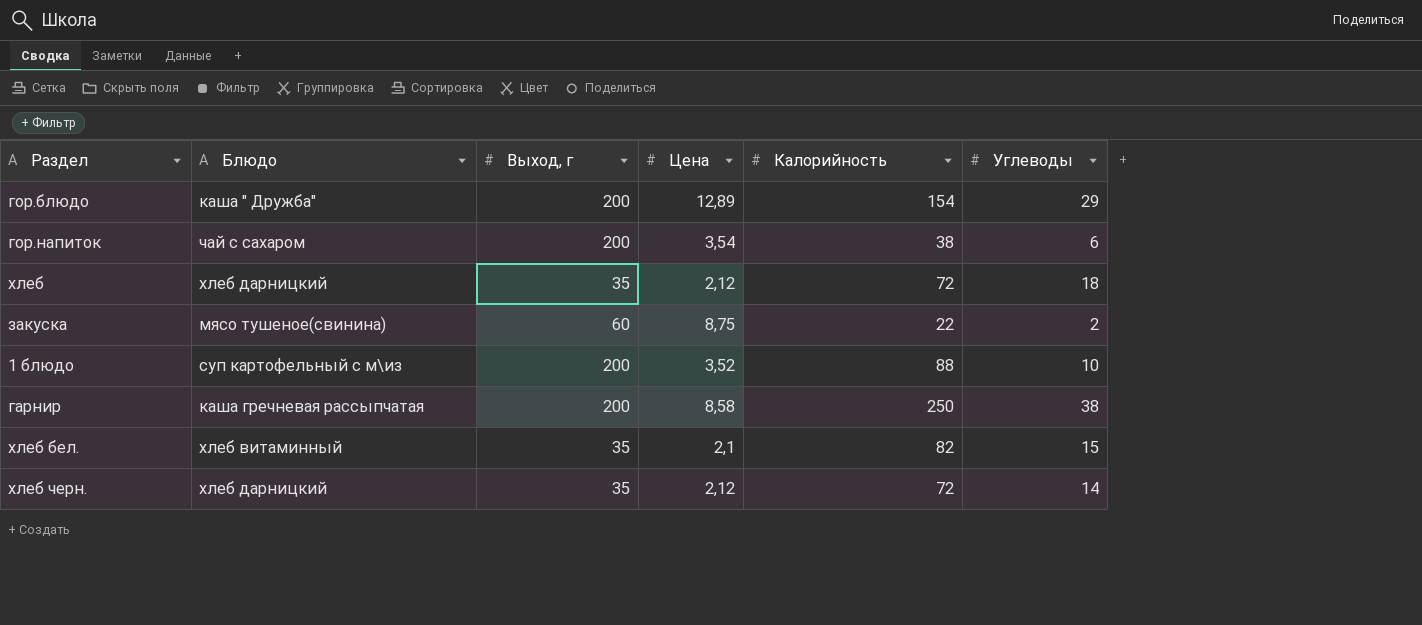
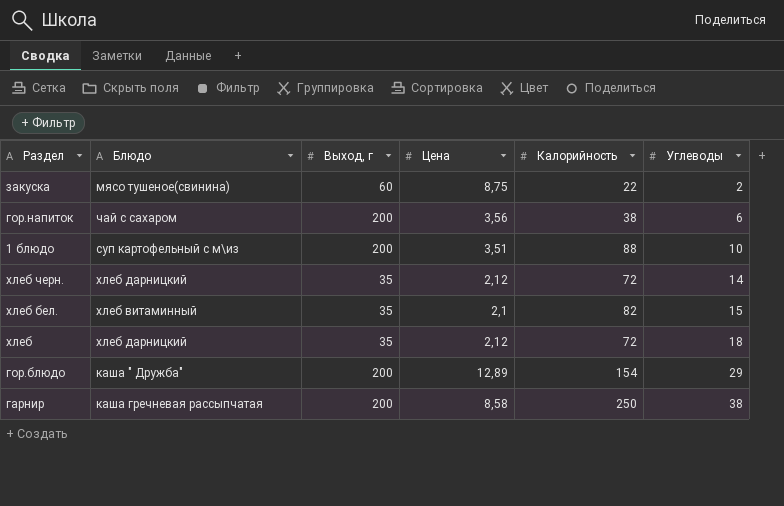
row order: none -> Углеводы ascending
гор.напиток | Цена: 3,54 -> 3,56
1 блюдо | Цена: 3,52 -> 3,51

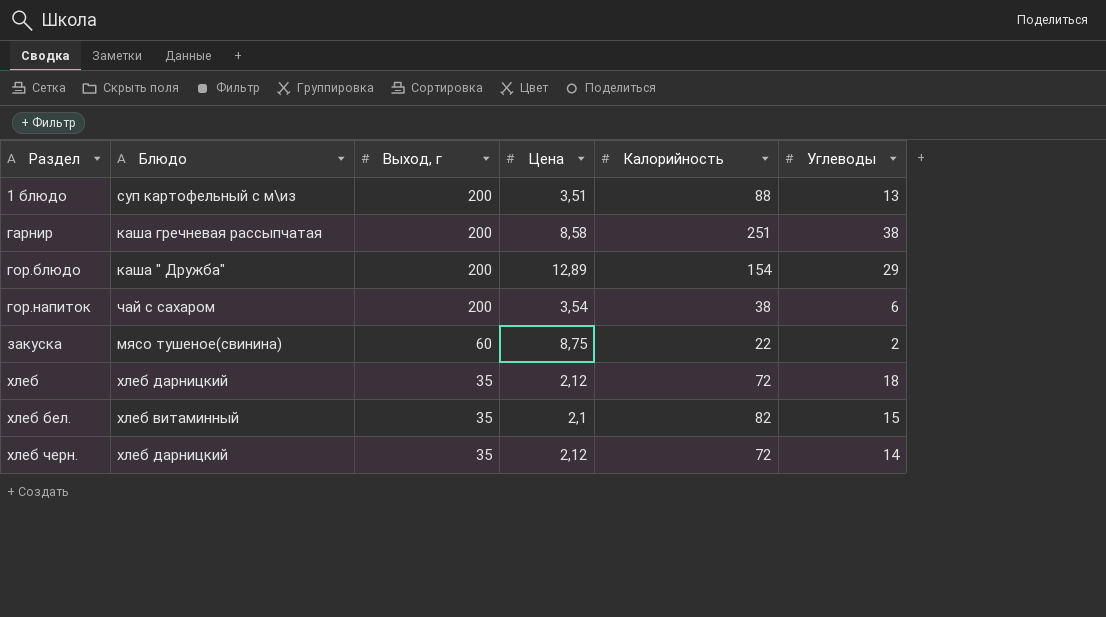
row order: Углеводы ascending -> Раздел ascending
1 блюдо | Углеводы: 10 -> 13
гарнир | Калорийность: 250 -> 251
гор.напиток | Цена: 3,56 -> 3,54

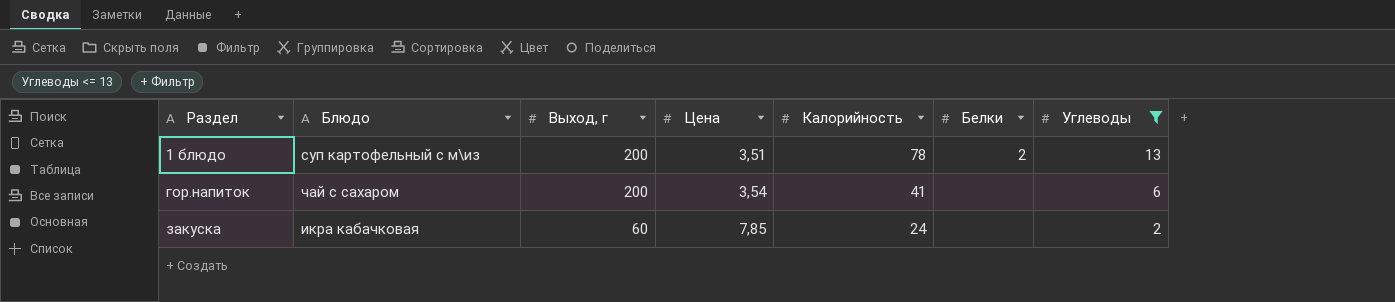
filter: none -> Углеводы <= 13
column Белки | position: none -> 6
1 блюдо | Калорийность: 88 -> 78
гор.напиток | Калорийность: 38 -> 41
закуска | Блюдо: мясо тушеное(свинина) -> икра кабачковая
закуска | Цена: 8,75 -> 7,85
закуска | Калорийность: 22 -> 24

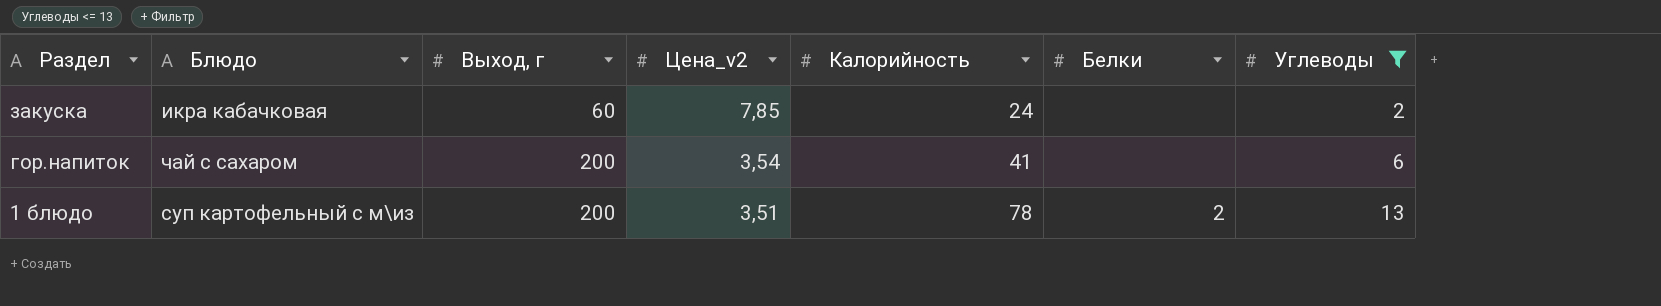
row order: Раздел ascending -> Раздел descending
column name: Цена -> Цена_v2

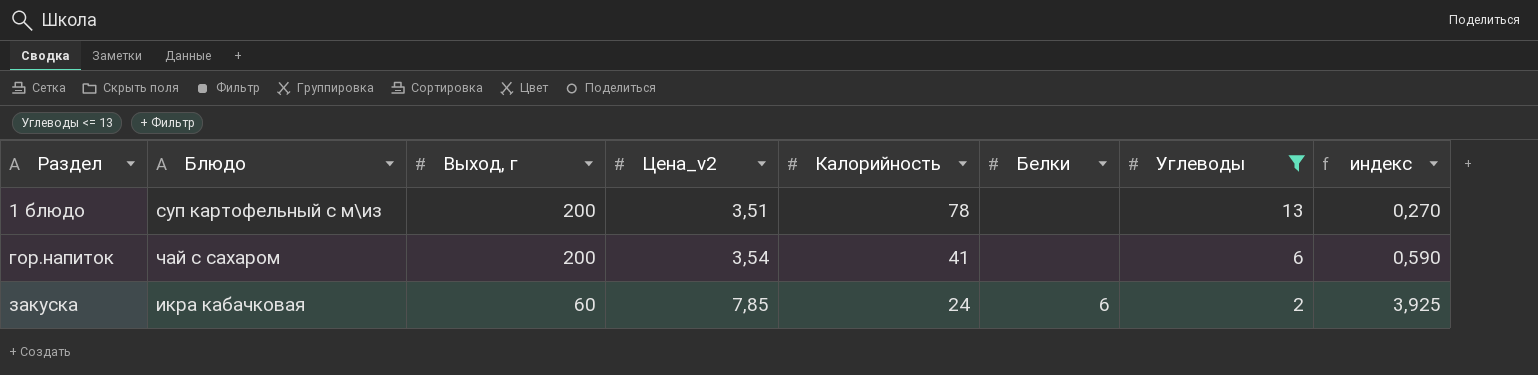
row order: Раздел descending -> Раздел ascending
column индекс | formula: none -> [Цена_v2] / [Углеводы]
1 блюдо | Белки: 2 -> none
закуска | Белки: none -> 6

